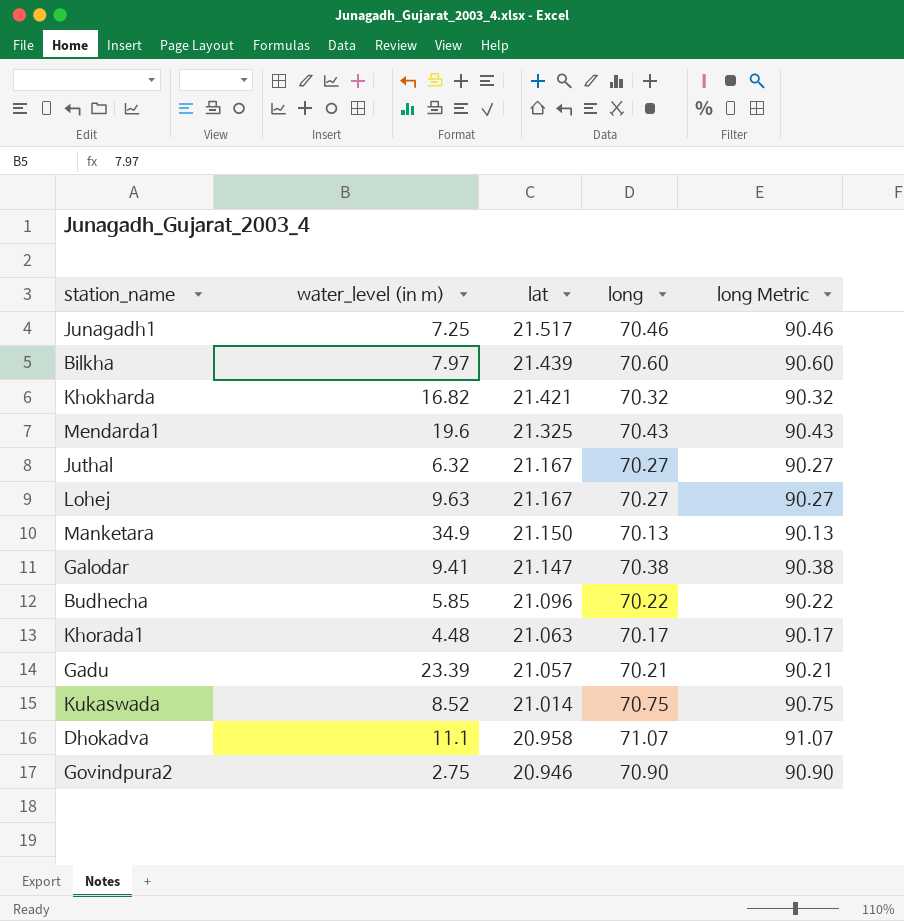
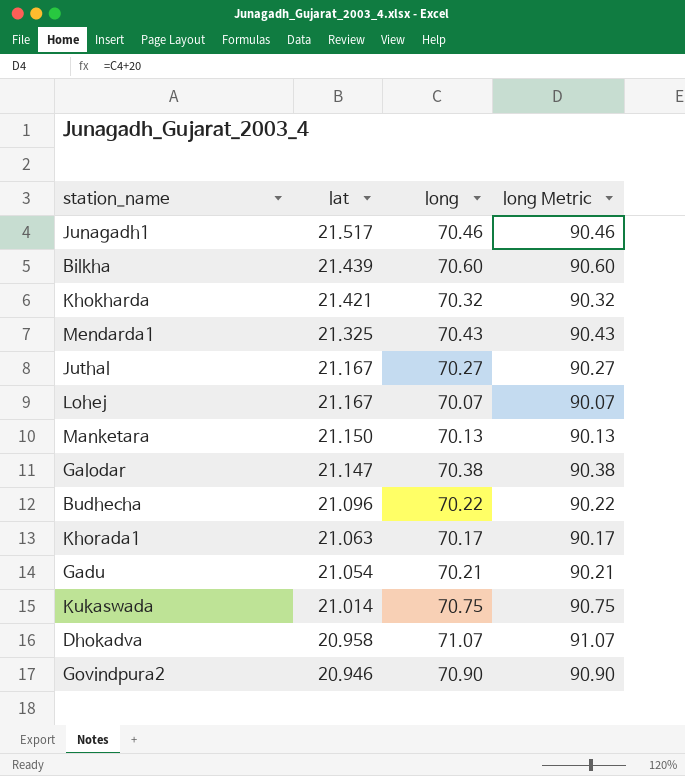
column water_level (in m) | position: 2 -> none
Lohej | long: 70.27 -> 70.07
Lohej | long Metric: 90.27 -> 90.07
Gadu | lat: 21.057 -> 21.054

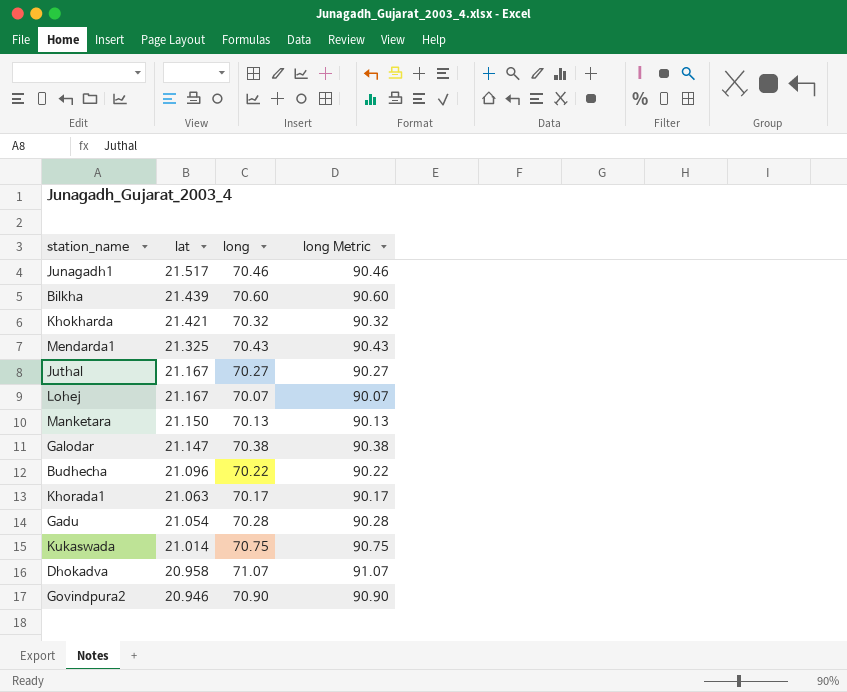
Gadu | long: 70.21 -> 70.28
Gadu | long Metric: 90.21 -> 90.28

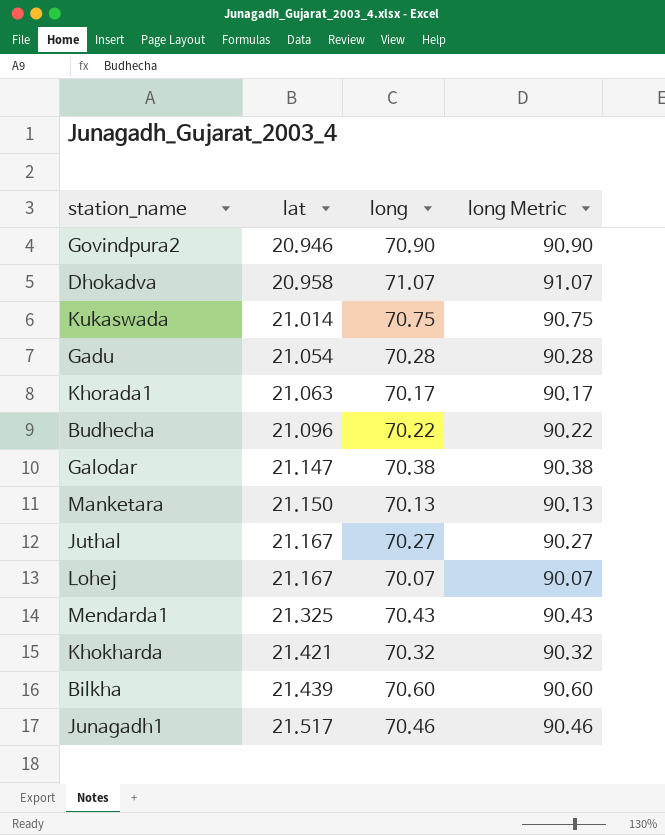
row order: lat descending -> lat ascending

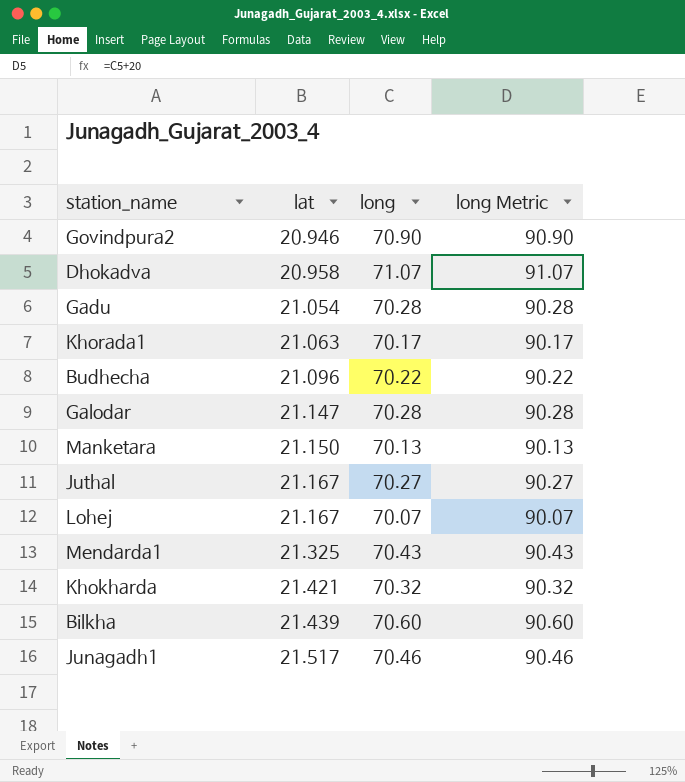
row Kukaswada: 21.014 | 70.75 | 90.75 -> none
Galodar | long: 70.38 -> 70.28
Galodar | long Metric: 90.38 -> 90.28

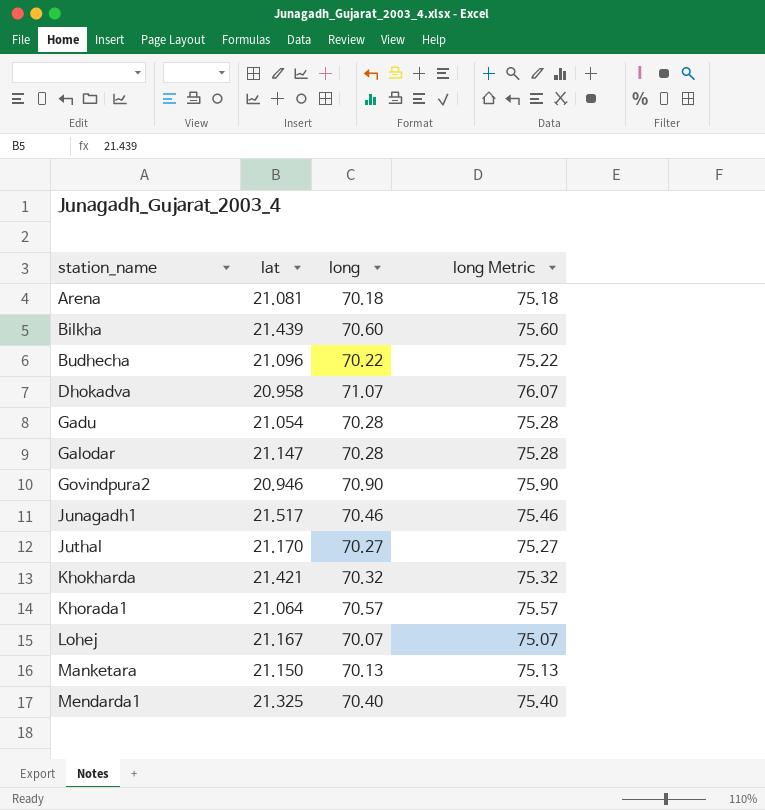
row order: lat ascending -> station_name ascending
column long Metric | formula: [long] + 20 -> [long] + 5
row Arena: none -> 21.081 | 70.18 | 75.18
Juthal | lat: 21.167 -> 21.170
Khorada1 | lat: 21.063 -> 21.064
Khorada1 | long: 70.17 -> 70.57
Mendarda1 | long: 70.43 -> 70.40

